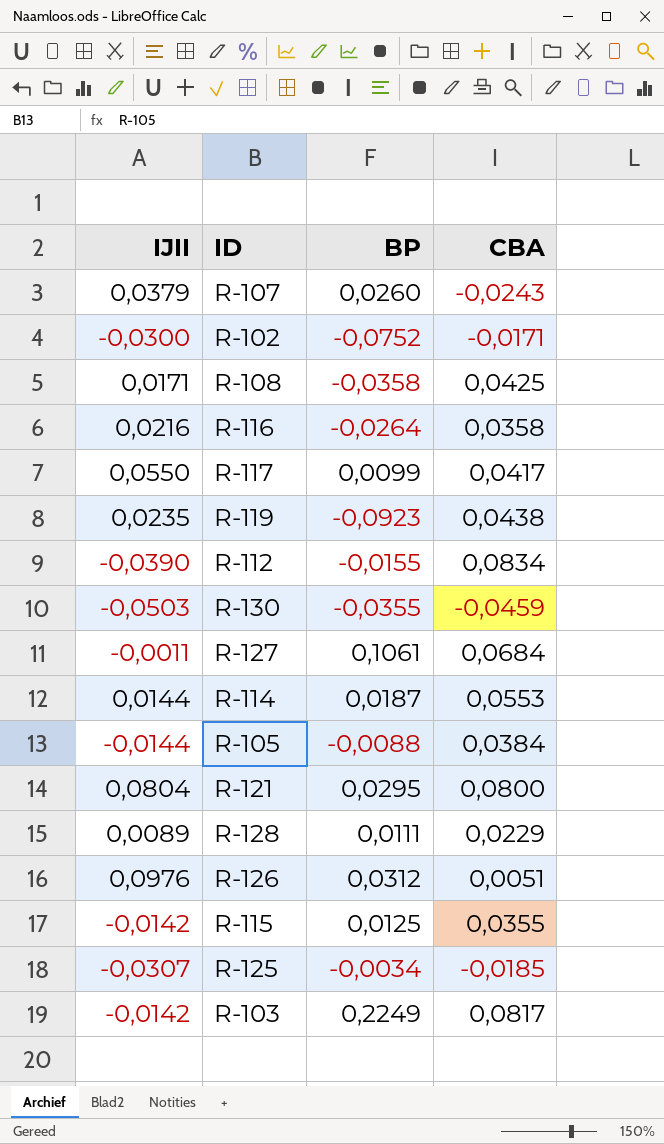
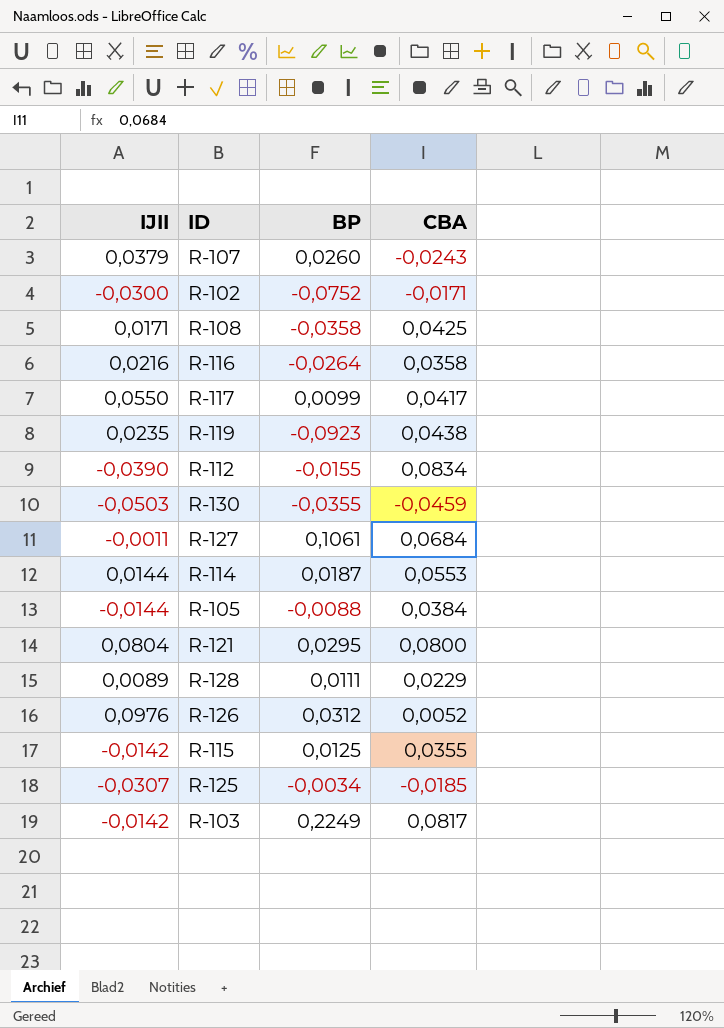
R-126 | CBA: 0,0051 -> 0,0052

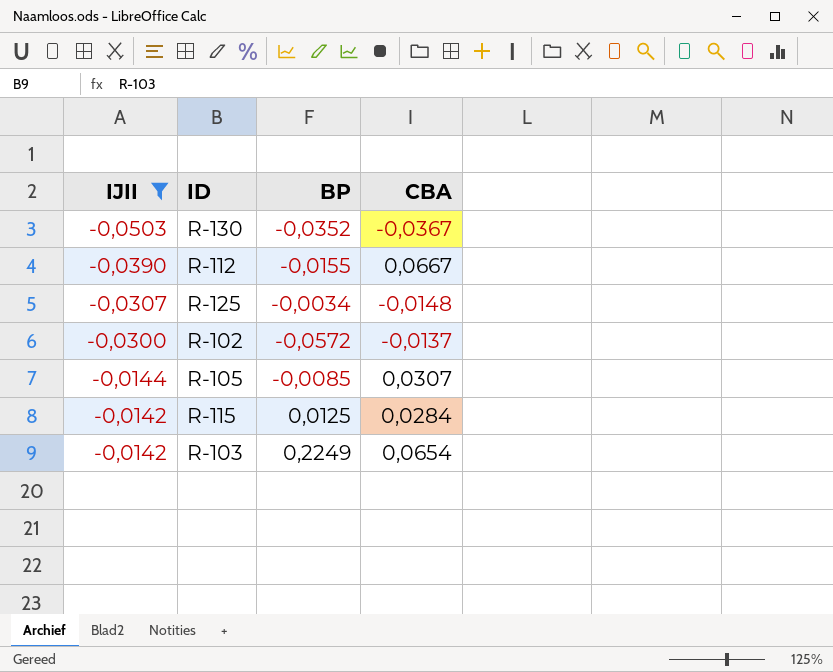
filter: none -> IJII <= -0,0142
row order: none -> IJII ascending
R-130 | BP: -0,0355 -> -0,0352
R-130 | CBA: -0,0459 -> -0,0367
R-112 | CBA: 0,0834 -> 0,0667
R-125 | CBA: -0,0185 -> -0,0148
R-102 | BP: -0,0752 -> -0,0572
R-102 | CBA: -0,0171 -> -0,0137
R-105 | BP: -0,0088 -> -0,0085
R-105 | CBA: 0,0384 -> 0,0307
R-115 | CBA: 0,0355 -> 0,0284
R-103 | CBA: 0,0817 -> 0,0654

